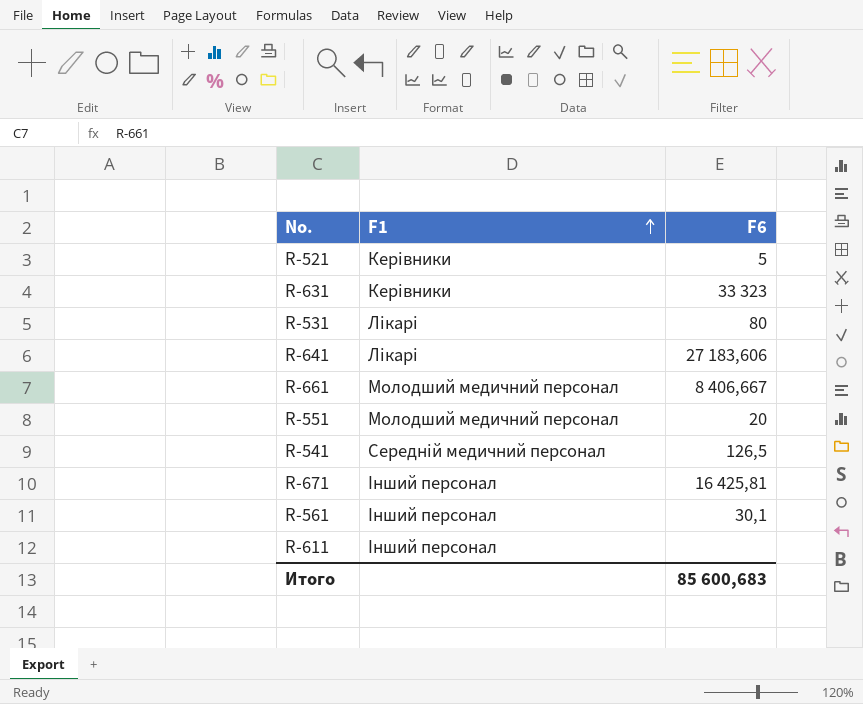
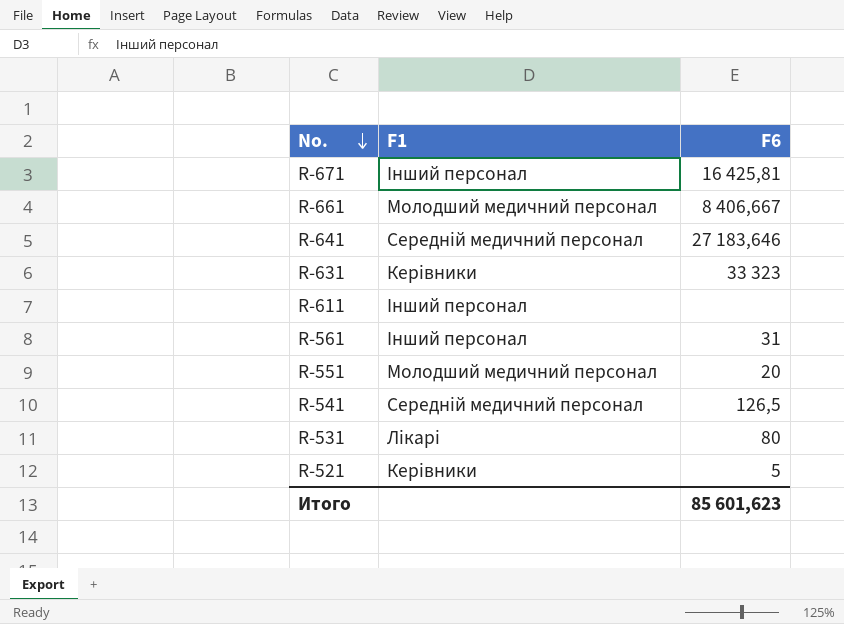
row order: F1 ascending -> No. descending
R-641 | F1: Лікарі -> Середній медичний персонал
R-641 | F6: 27 183,606 -> 27 183,646
R-561 | F6: 30,1 -> 31
Итого | F6: 85 600,683 -> 85 601,623

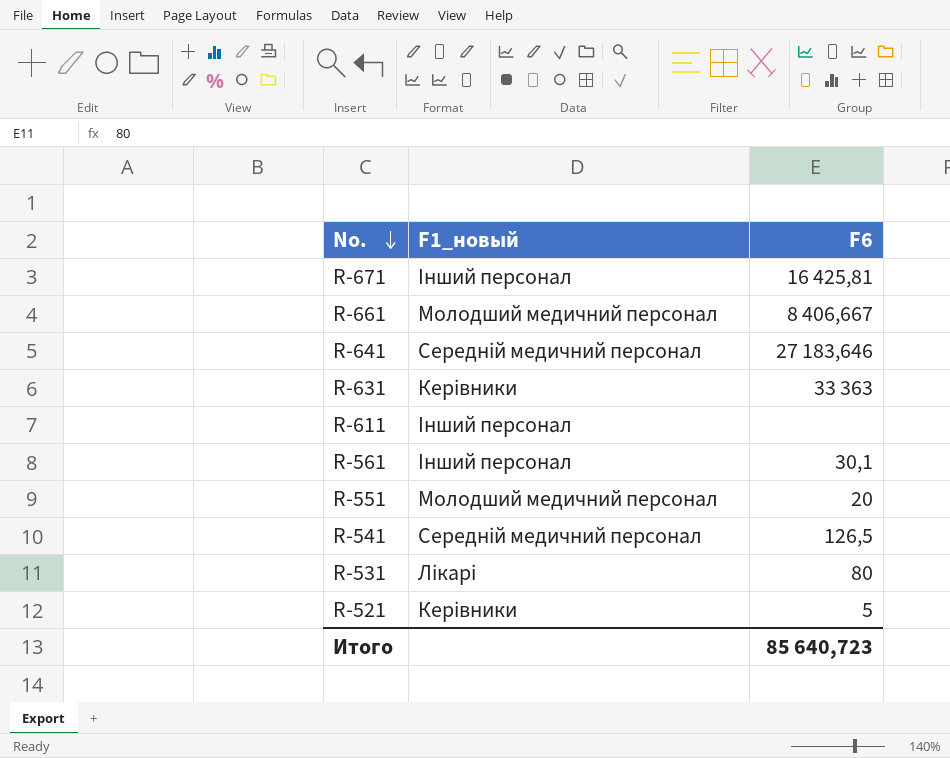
column name: F1 -> F1_новый
R-631 | F6: 33 323 -> 33 363
R-561 | F6: 31 -> 30,1
Итого | F6: 85 601,623 -> 85 640,723

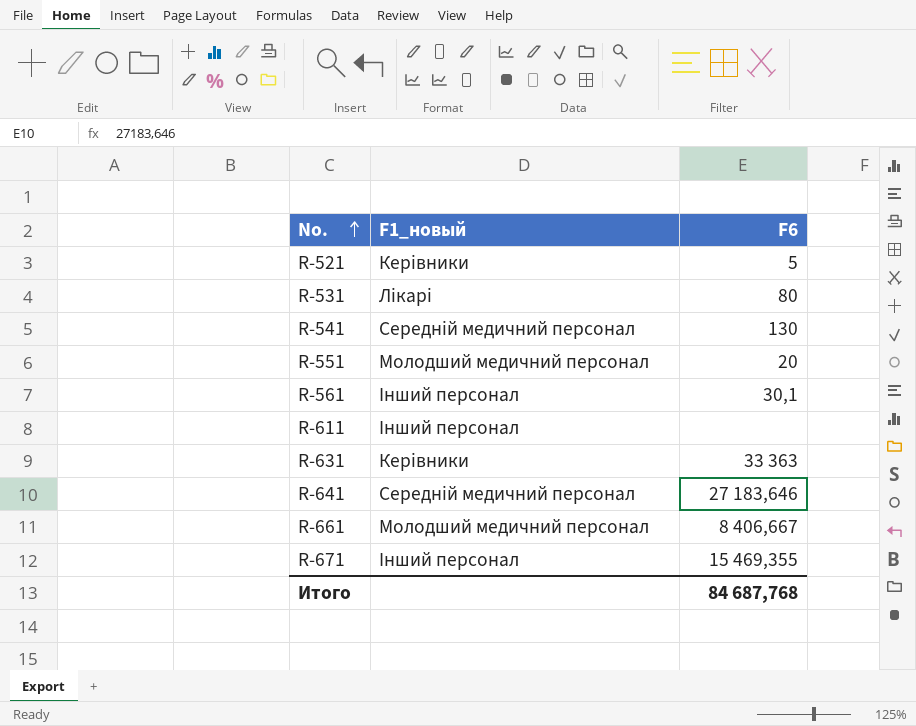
row order: No. descending -> No. ascending
R-541 | F6: 126,5 -> 130
R-671 | F6: 16 425,81 -> 15 469,355
Итого | F6: 85 640,723 -> 84 687,768

